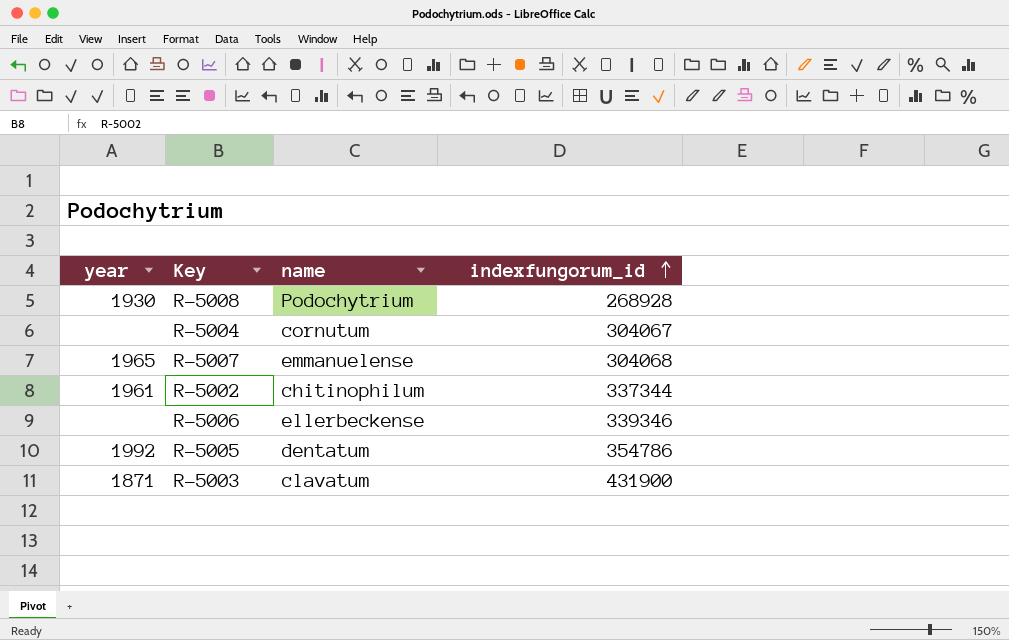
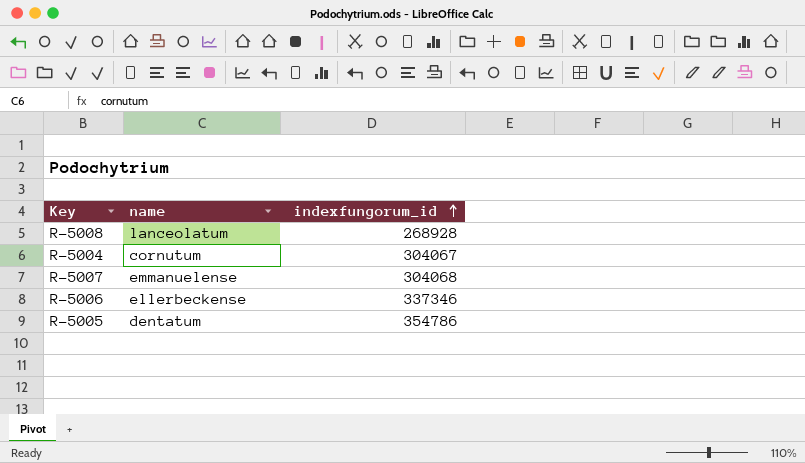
column year | position: 1 -> none
row R-5002: 1961 | chitinophilum | 337344 -> none
row R-5003: 1871 | clavatum | 431900 -> none
R-5008 | name: Podochytrium -> lanceolatum
R-5006 | indexfungorum_id: 339346 -> 337346

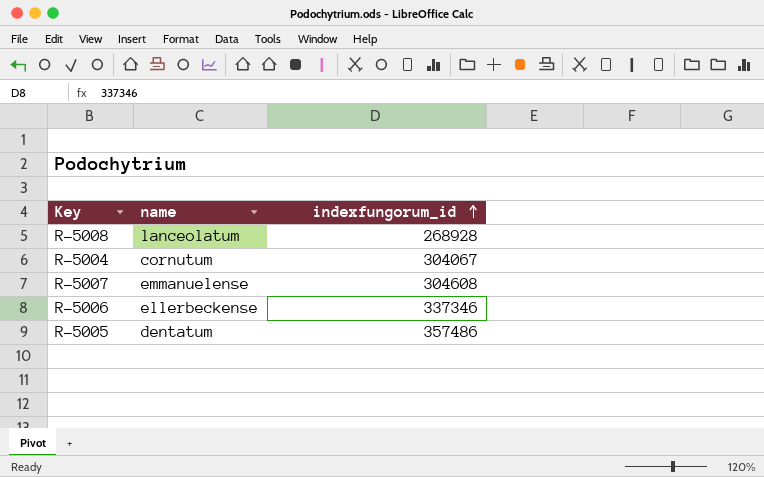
R-5007 | indexfungorum_id: 304068 -> 304608
R-5005 | indexfungorum_id: 354786 -> 357486

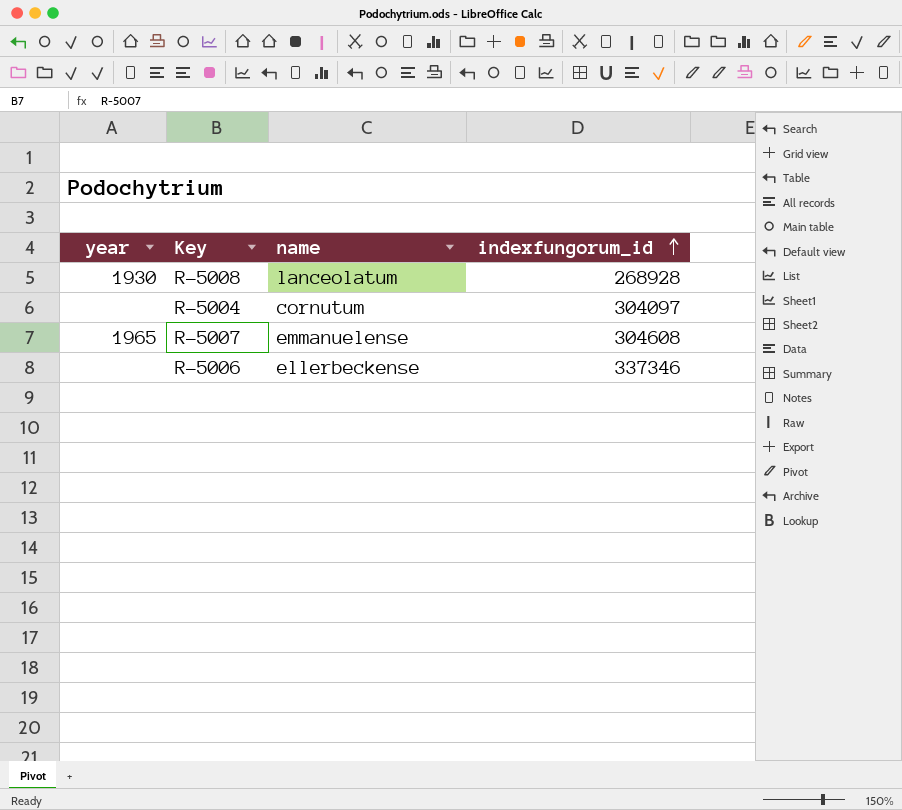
column year | position: none -> 1
row R-5005: dentatum | 357486 -> none
R-5004 | indexfungorum_id: 304067 -> 304097

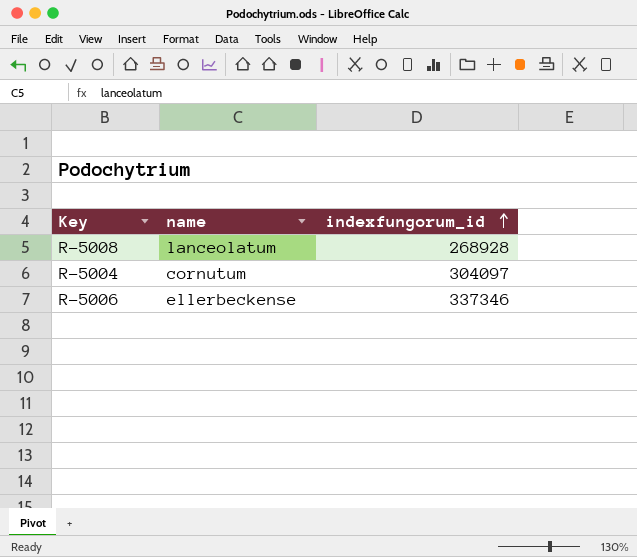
column year | position: 1 -> none
row R-5007: 1965 | emmanuelense | 304608 -> none

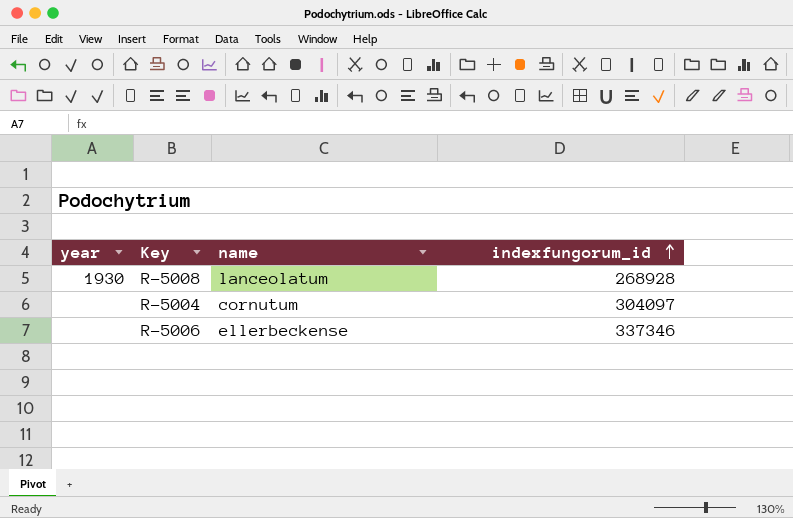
column year | position: none -> 1

